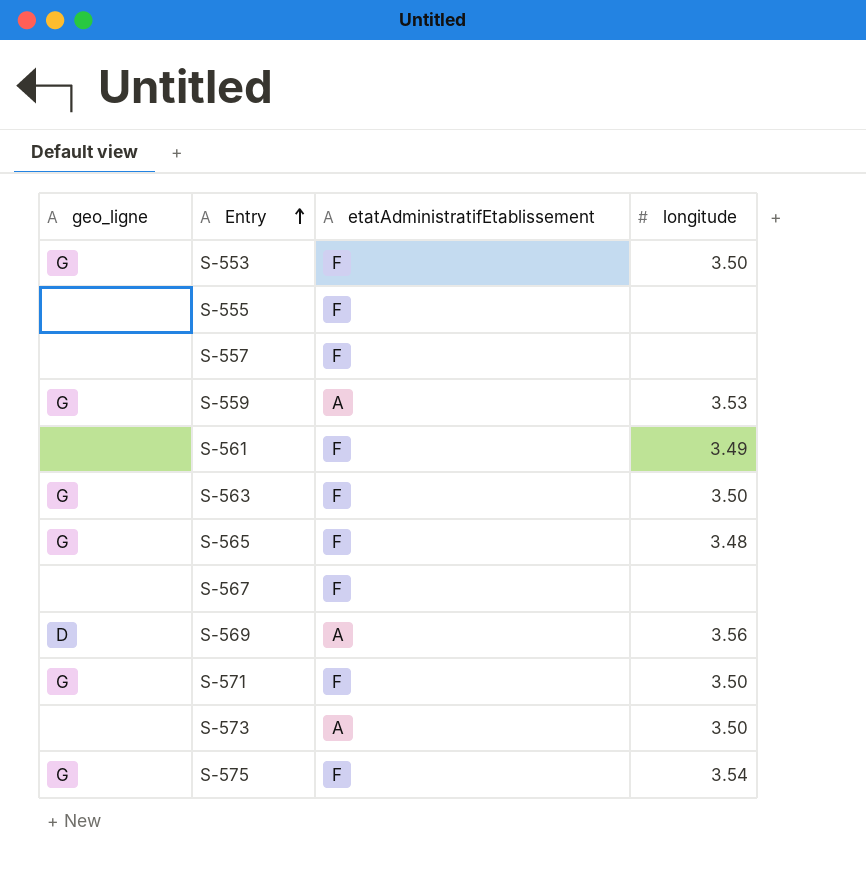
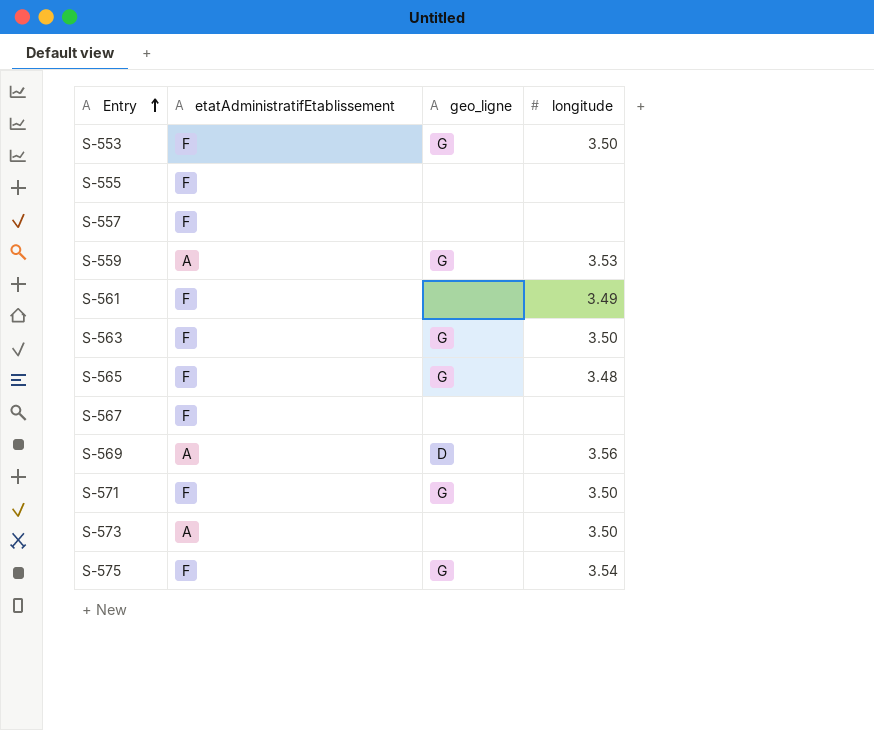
column geo_ligne | position: 1 -> 3

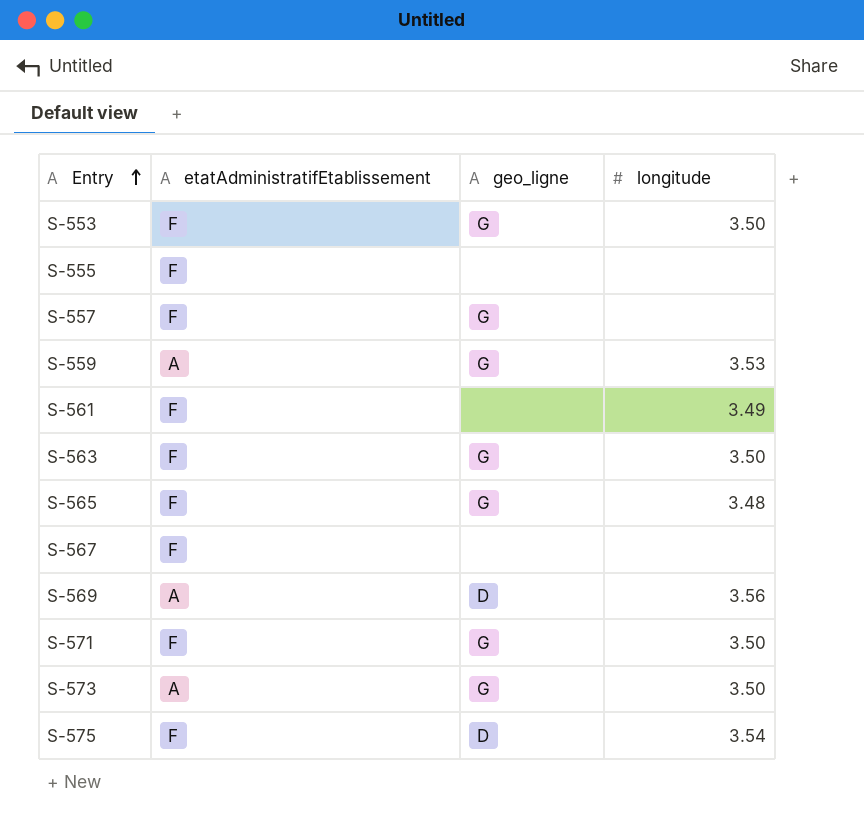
S-557 | geo_ligne: none -> G
S-573 | geo_ligne: none -> G
S-575 | geo_ligne: G -> D

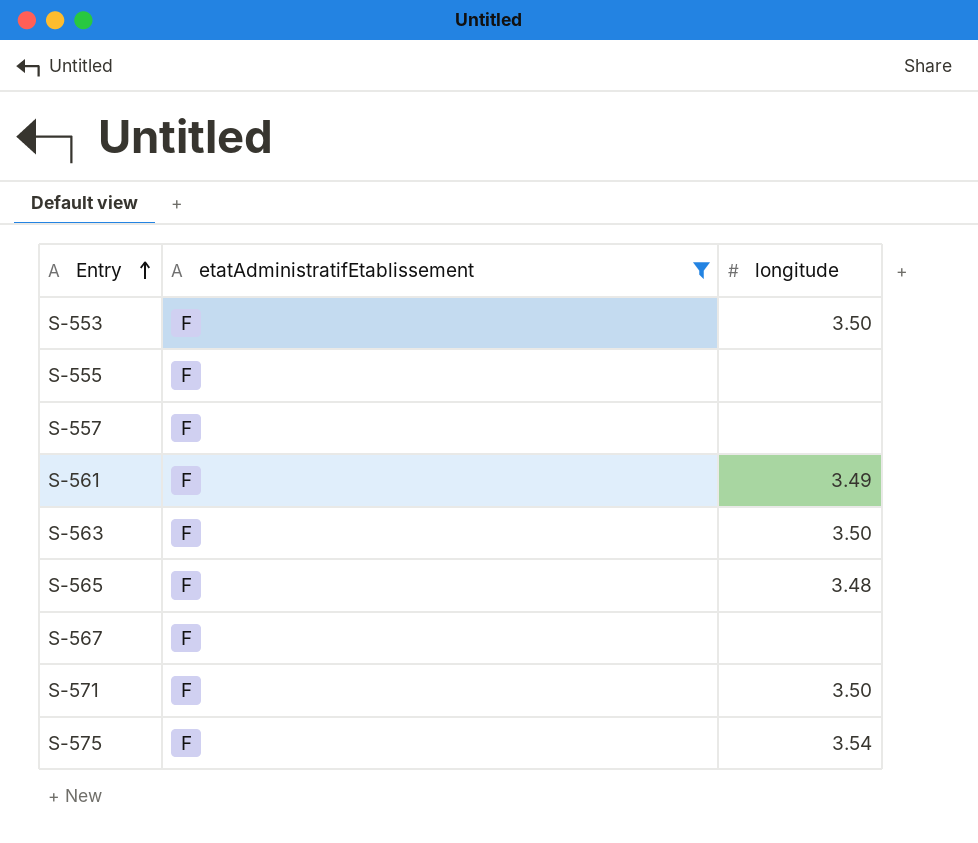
filter: none -> etatAdministratifEtablissement = F
column geo_ligne | position: 3 -> none

